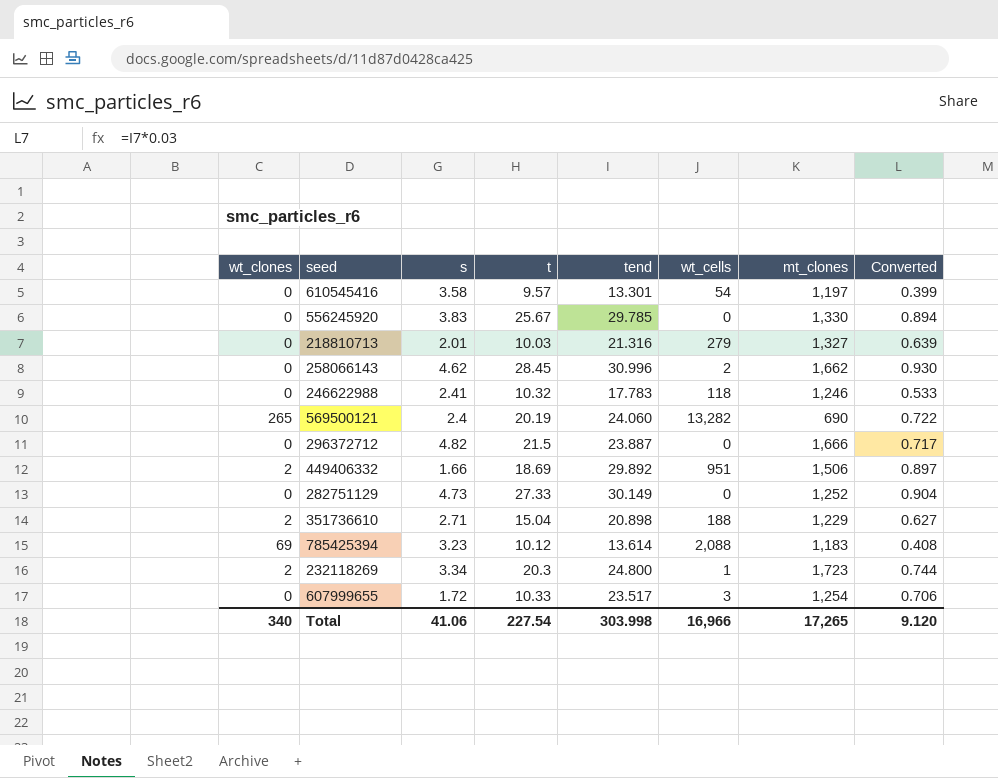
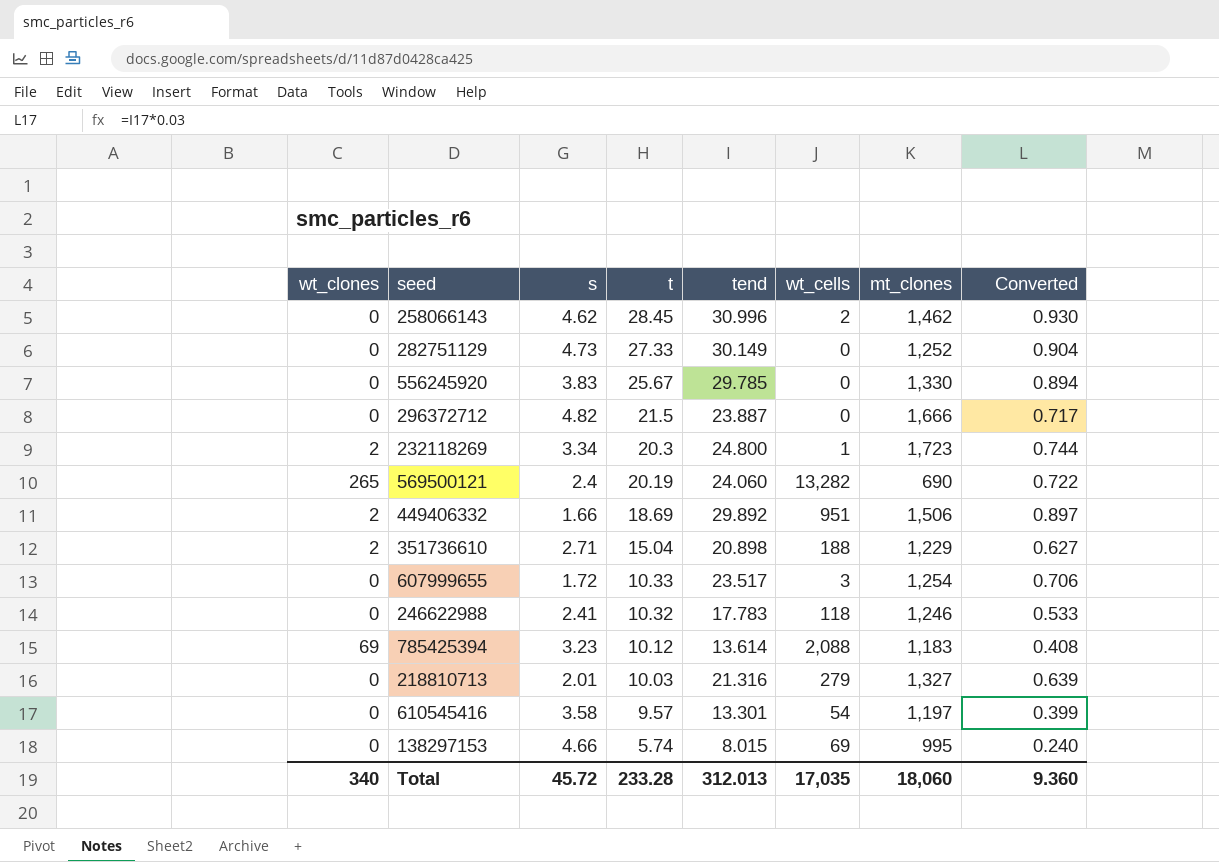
row order: none -> t descending
258066143 | mt_clones: 1,662 -> 1,462
row 138297153: none -> 0 | 4.66 | 5.74 | 8.015 | 69 | 995 | 0.240
Total | s: 41.06 -> 45.72
Total | t: 227.54 -> 233.28
Total | tend: 303.998 -> 312.013
Total | wt_cells: 16,966 -> 17,035
Total | mt_clones: 17,265 -> 18,060
Total | Converted: 9.120 -> 9.360

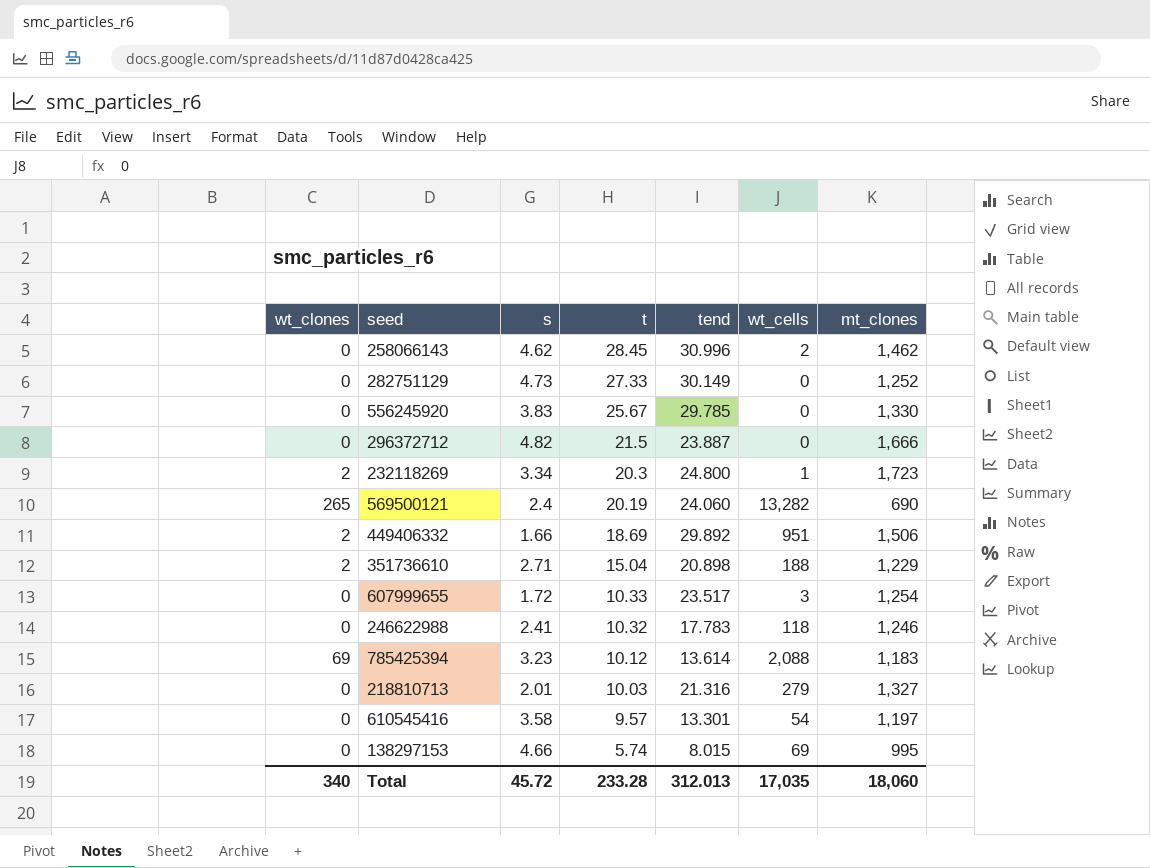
column Converted | formula: [tend] * 0.03 -> none

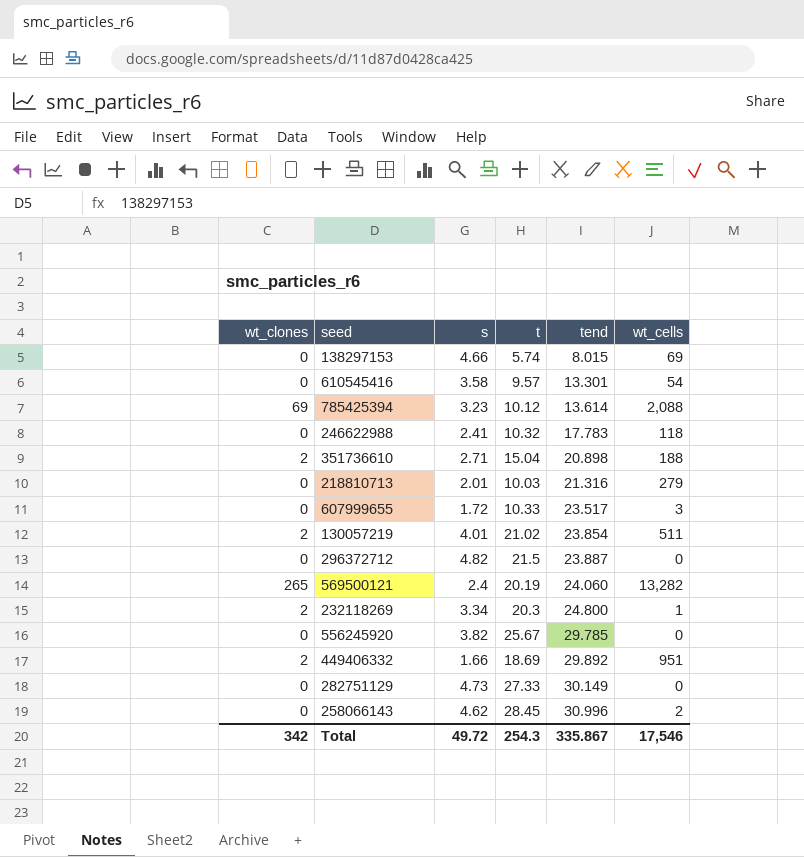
row order: t descending -> tend ascending
column mt_clones | position: 7 -> none
row 130057219: none -> 2 | 4.01 | 21.02 | 23.854 | 511
556245920 | s: 3.83 -> 3.82
Total | wt_clones: 340 -> 342
Total | s: 45.72 -> 49.72
Total | t: 233.28 -> 254.3
Total | tend: 312.013 -> 335.867
Total | wt_cells: 17,035 -> 17,546

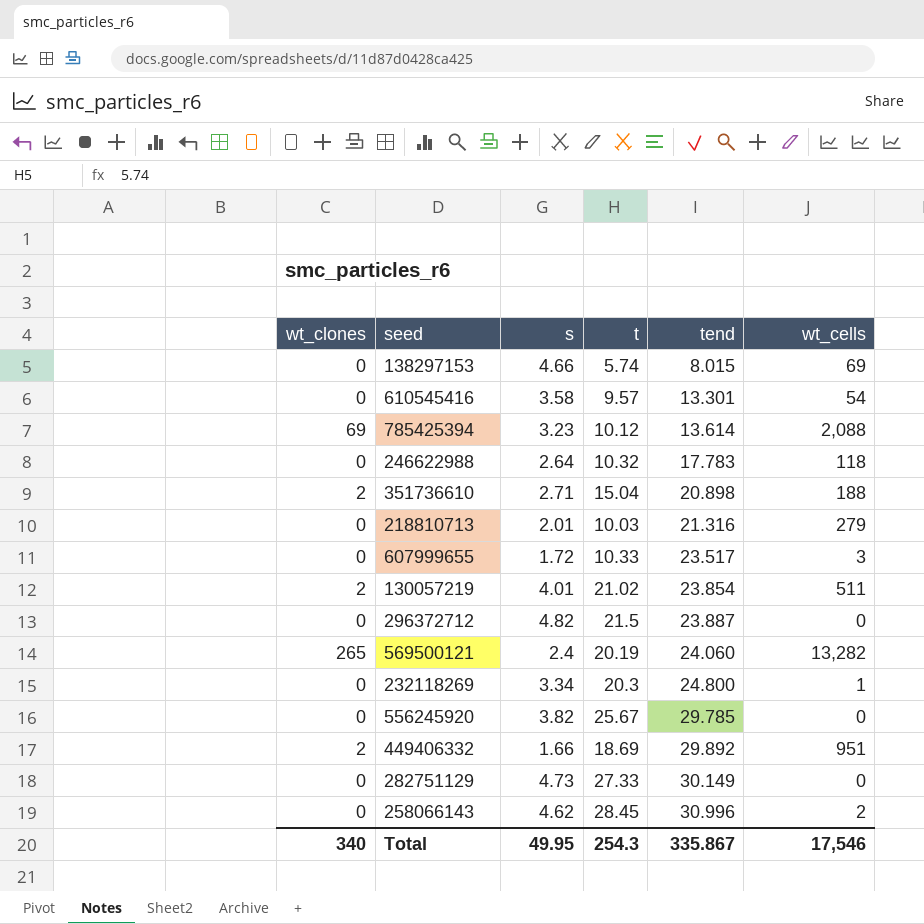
246622988 | s: 2.41 -> 2.64
232118269 | wt_clones: 2 -> 0
Total | wt_clones: 342 -> 340
Total | s: 49.72 -> 49.95

